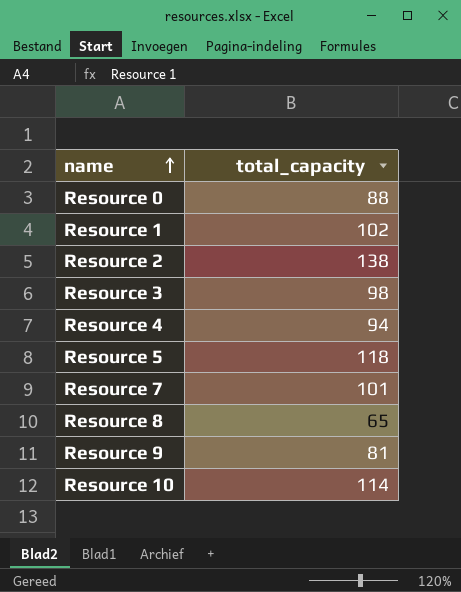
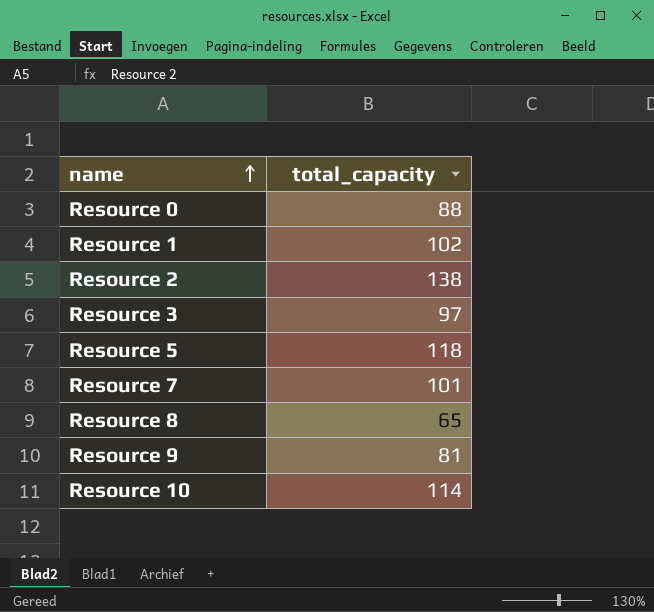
row Resource 4: 94 -> none
Resource 3 | total_capacity: 98 -> 97

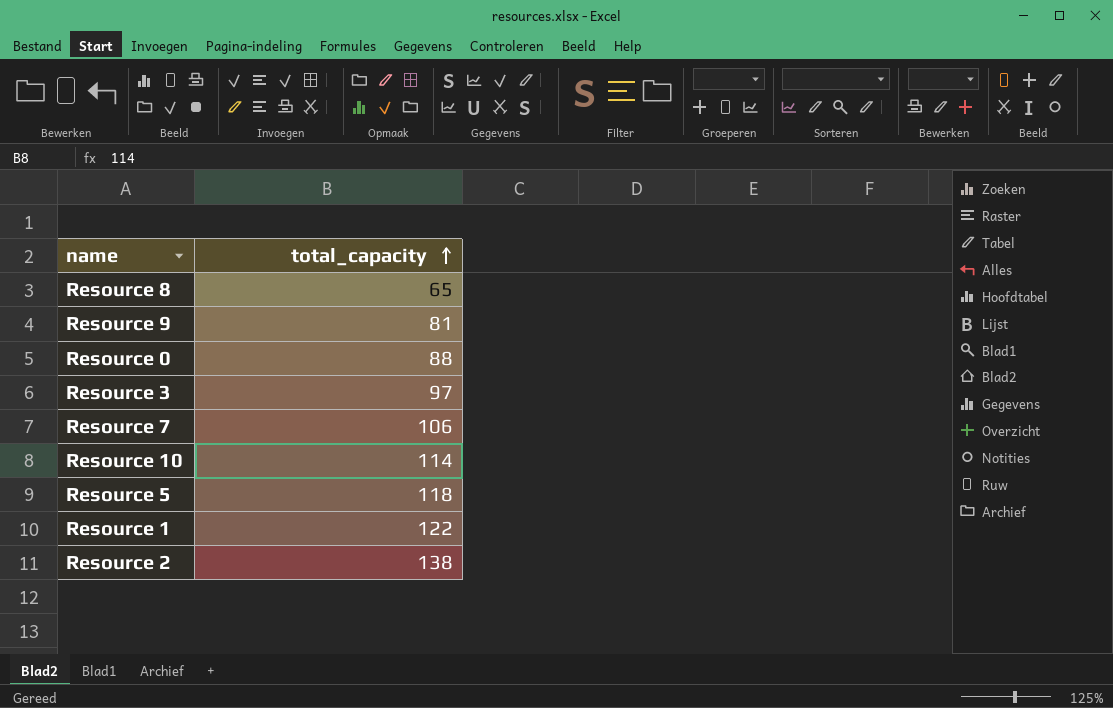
row order: name ascending -> total_capacity ascending
Resource 7 | total_capacity: 101 -> 106
Resource 1 | total_capacity: 102 -> 122

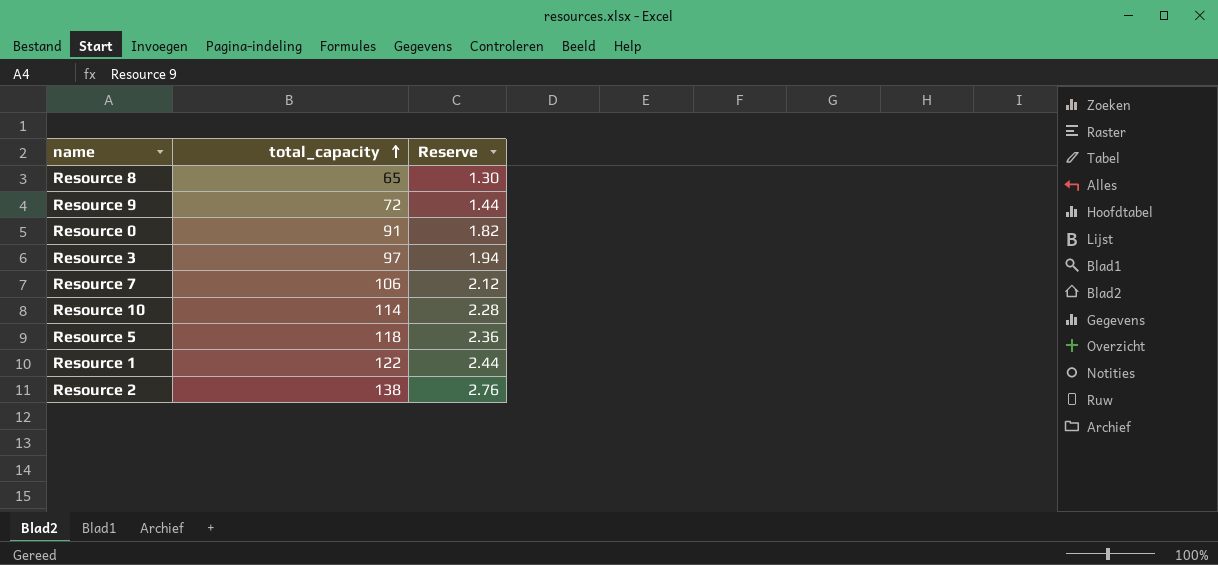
column Reserve | formula: none -> [total_capacity] * 0.02
Resource 9 | total_capacity: 81 -> 72
Resource 0 | total_capacity: 88 -> 91

